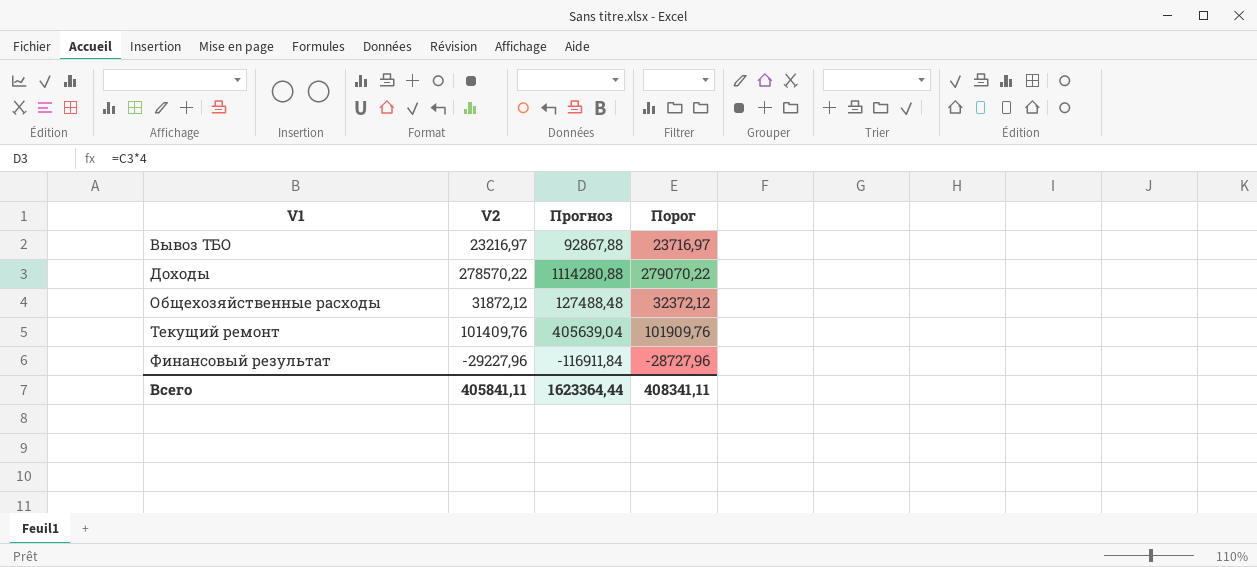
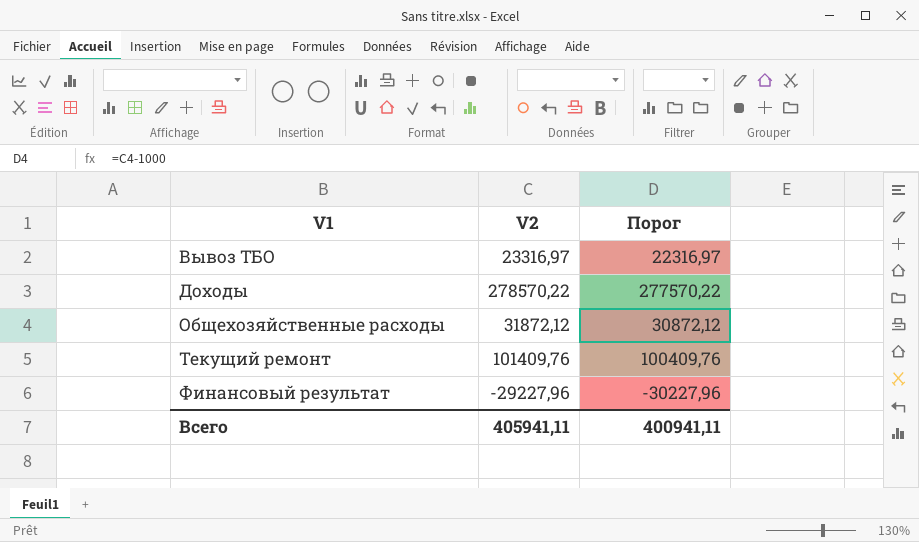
column Прогноз | formula: [V2] * 4 -> none
column Порог | formula: [V2] + 500 -> [V2] - 1000
Вывоз ТБО | V2: 23216,97 -> 23316,97
Всего | V2: 405841,11 -> 405941,11
Всего | Порог: 408341,11 -> 400941,11

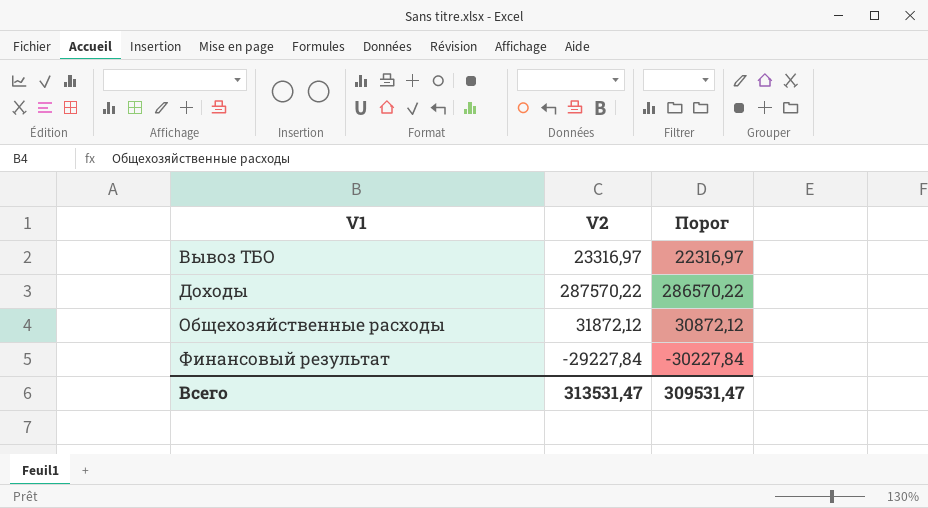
row Текущий ремонт: 101409,76 | 100409,76 -> none
Доходы | V2: 278570,22 -> 287570,22
Доходы | Порог: 277570,22 -> 286570,22
Финансовый результат | V2: -29227,96 -> -29227,84
Финансовый результат | Порог: -30227,96 -> -30227,84
Всего | V2: 405941,11 -> 313531,47
Всего | Порог: 400941,11 -> 309531,47

